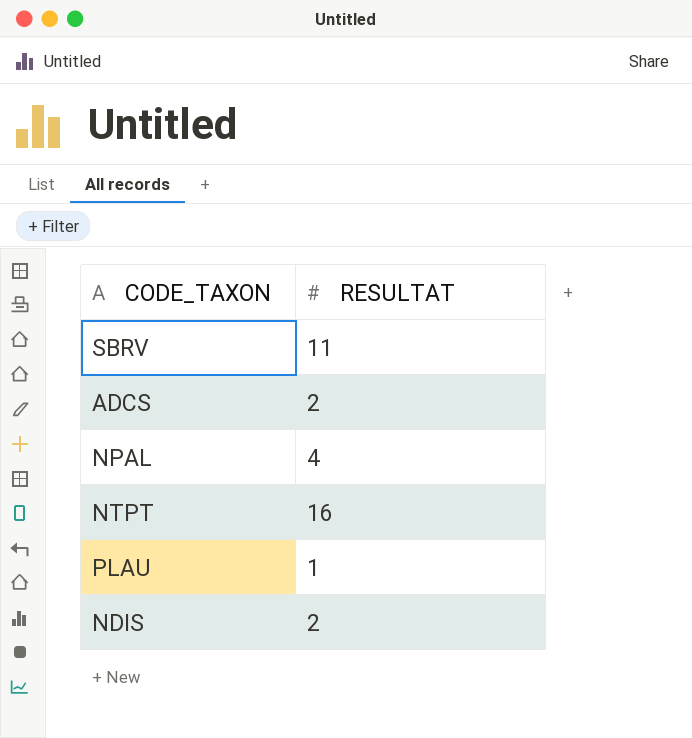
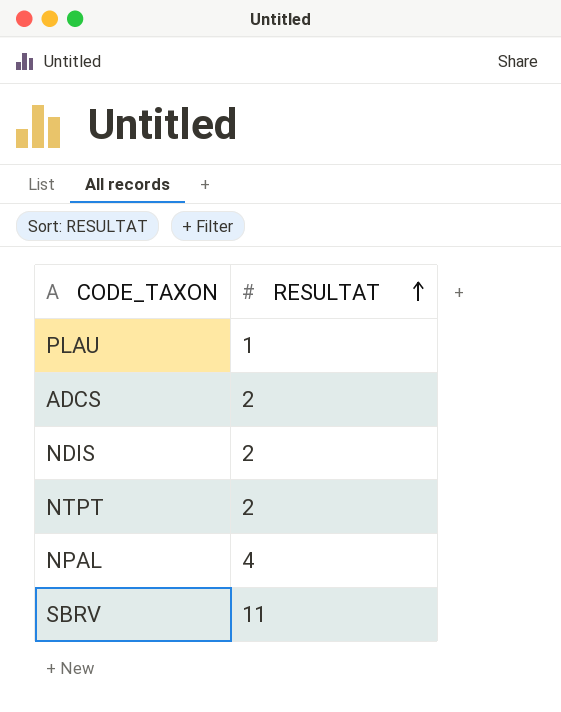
row order: none -> RESULTAT ascending
NTPT | RESULTAT: 16 -> 2

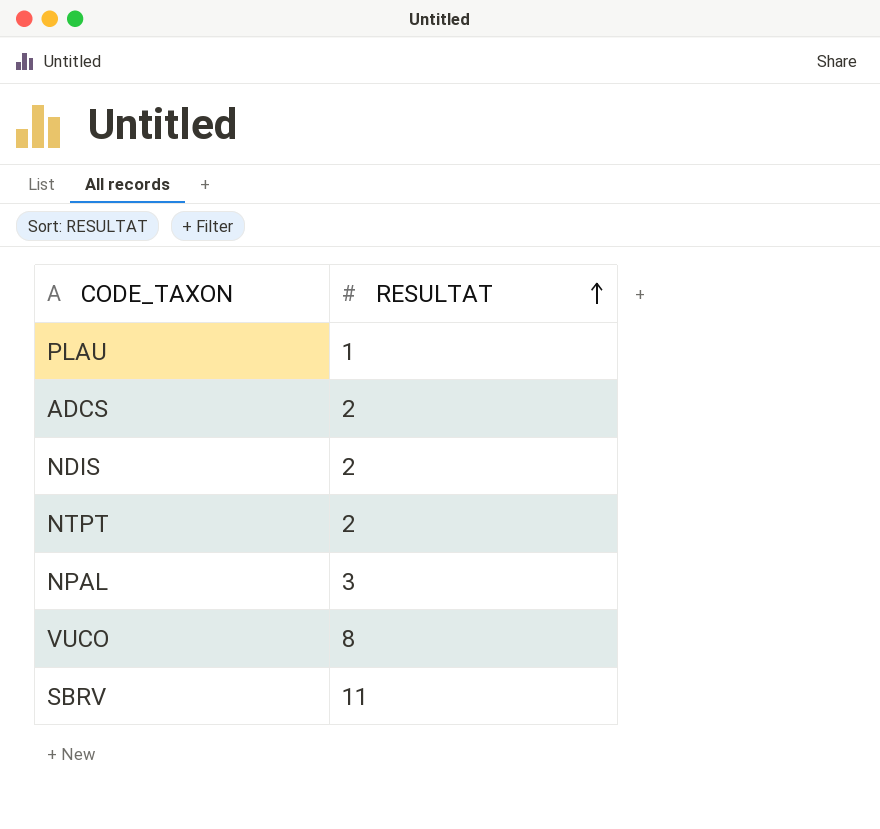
NPAL | RESULTAT: 4 -> 3
row VUCO: none -> 8

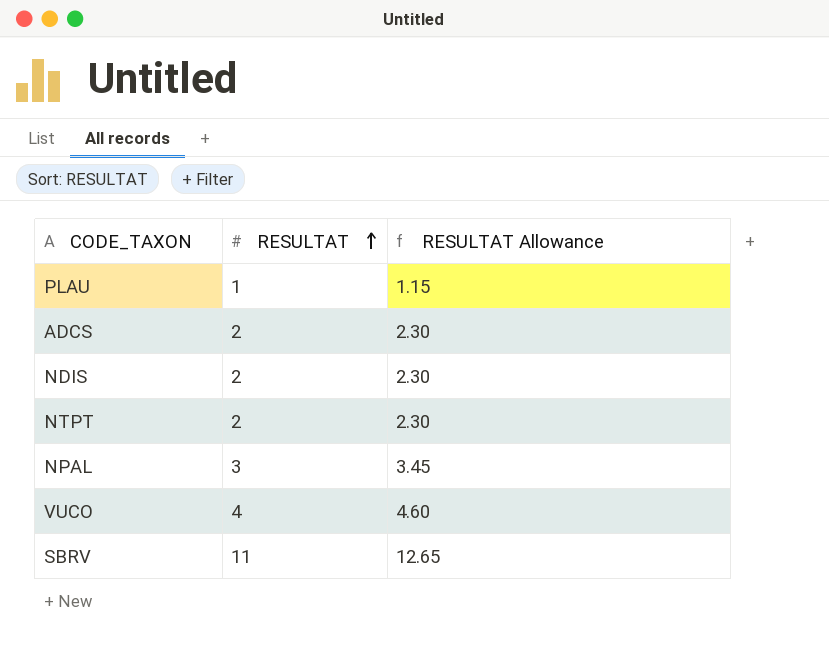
column RESULTAT Allowance | formula: none -> [RESULTAT] * 1.15
VUCO | RESULTAT: 8 -> 4

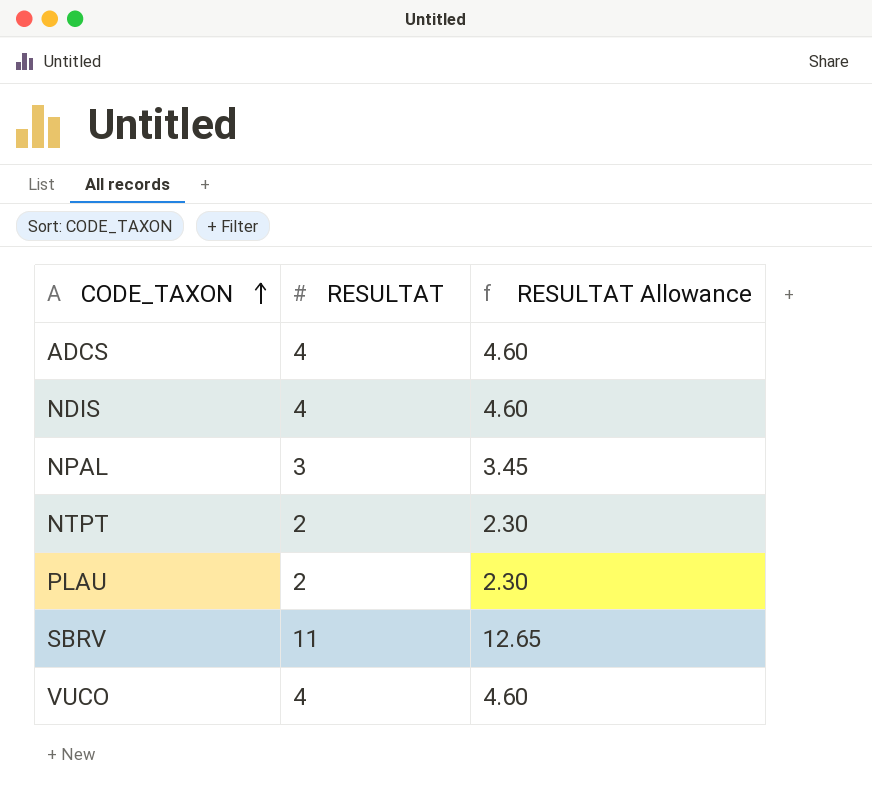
row order: RESULTAT ascending -> CODE_TAXON ascending
ADCS | RESULTAT: 2 -> 4
ADCS | RESULTAT Allowance: 2.30 -> 4.60
NDIS | RESULTAT: 2 -> 4
NDIS | RESULTAT Allowance: 2.30 -> 4.60
PLAU | RESULTAT: 1 -> 2
PLAU | RESULTAT Allowance: 1.15 -> 2.30

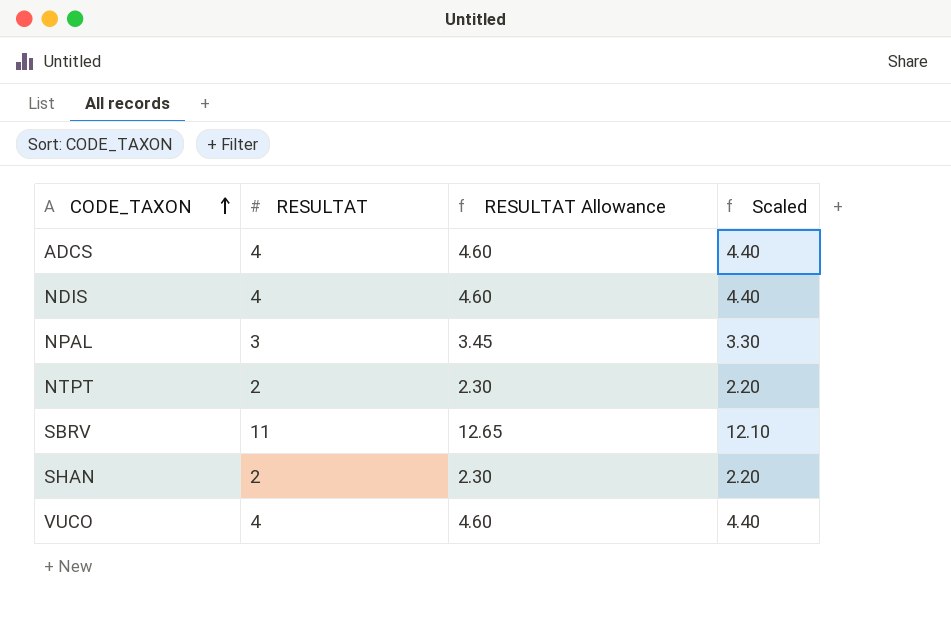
column Scaled | formula: none -> [RESULTAT] * 1.1
row PLAU: 2 | 2.30 -> none
row SHAN: none -> 2 | 2.30 | 2.20

